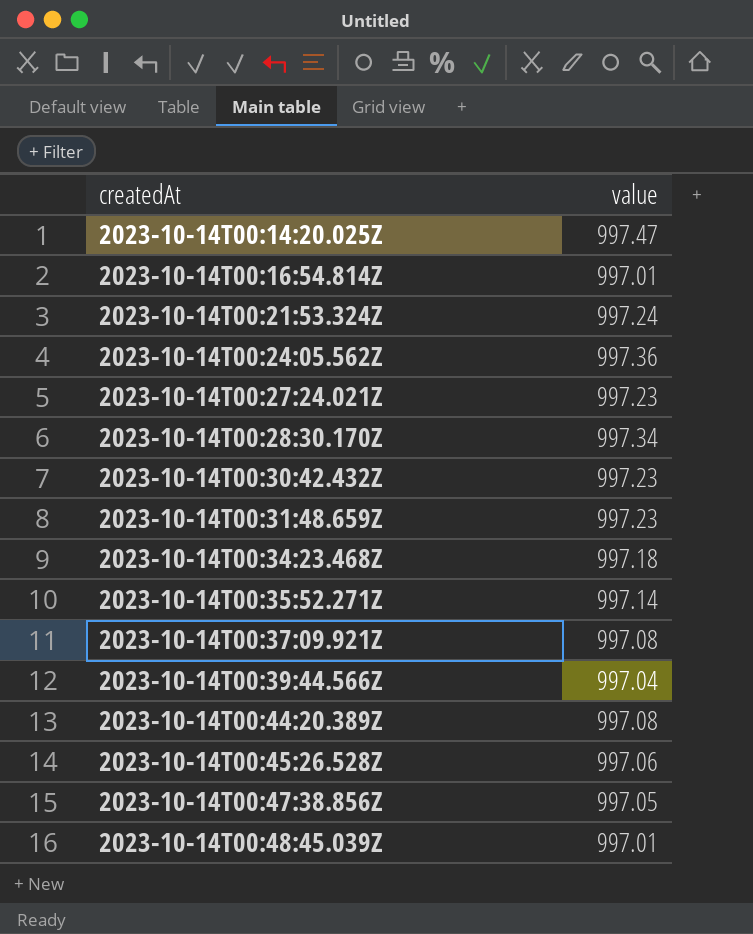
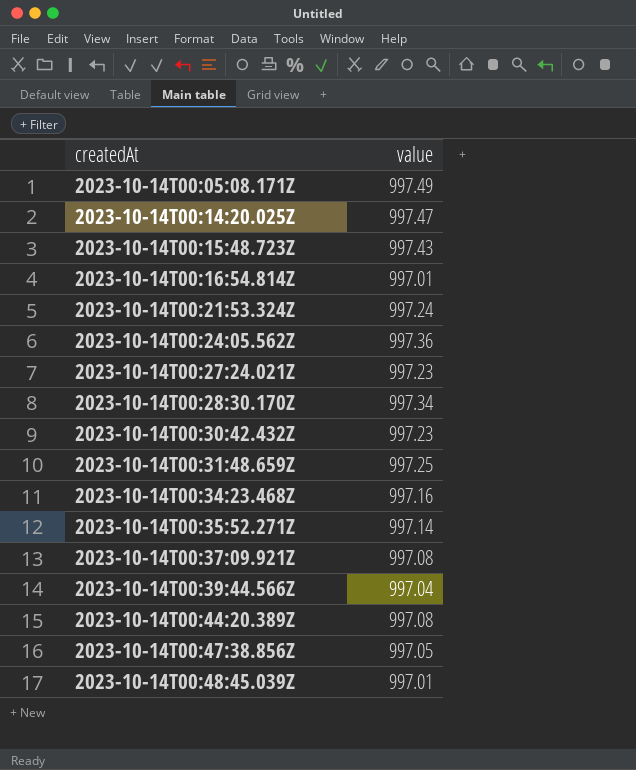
row 2023-10-14T00:45:26.528Z: 997.06 -> none
row 2023-10-14T00:05:08.171Z: none -> 997.49
row 2023-10-14T00:15:48.723Z: none -> 997.43
2023-10-14T00:31:48.659Z | value: 997.23 -> 997.25
2023-10-14T00:34:23.468Z | value: 997.18 -> 997.16

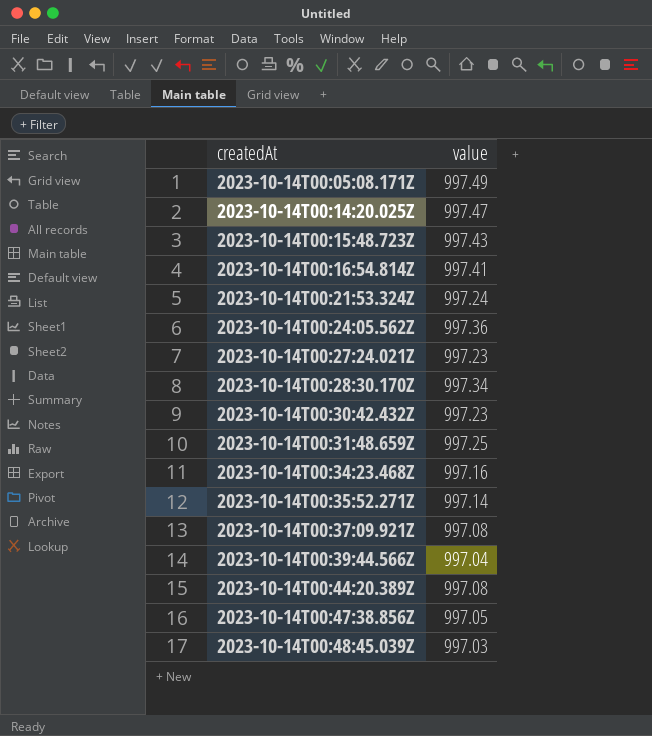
2023-10-14T00:16:54.814Z | value: 997.01 -> 997.41
2023-10-14T00:48:45.039Z | value: 997.01 -> 997.03

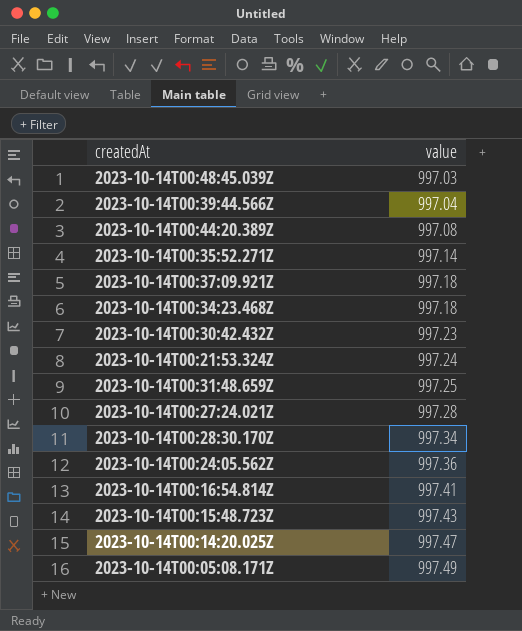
row order: createdAt ascending -> value ascending
row 2023-10-14T00:47:38.856Z: 997.05 -> none
2023-10-14T00:37:09.921Z | value: 997.08 -> 997.18
2023-10-14T00:34:23.468Z | value: 997.16 -> 997.18
2023-10-14T00:27:24.021Z | value: 997.23 -> 997.28

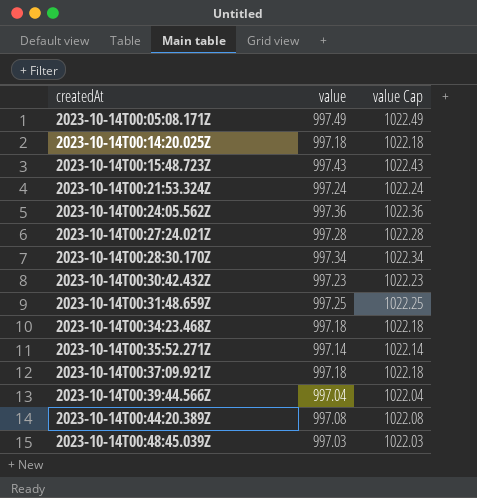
row order: value ascending -> createdAt ascending
column value Cap | formula: none -> [value] + 25
row 2023-10-14T00:16:54.814Z: 997.41 -> none
2023-10-14T00:14:20.025Z | value: 997.47 -> 997.18

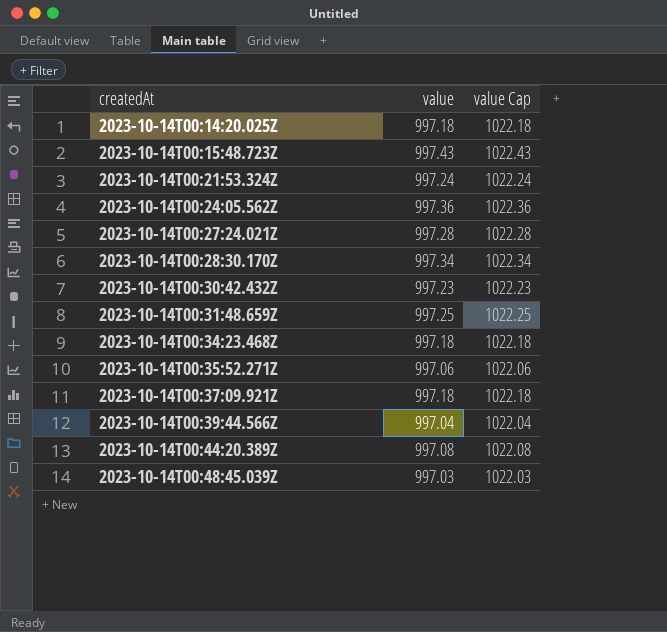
row 2023-10-14T00:05:08.171Z: 997.49 | 1022.49 -> none
2023-10-14T00:35:52.271Z | value: 997.14 -> 997.06
2023-10-14T00:35:52.271Z | value Cap: 1022.14 -> 1022.06

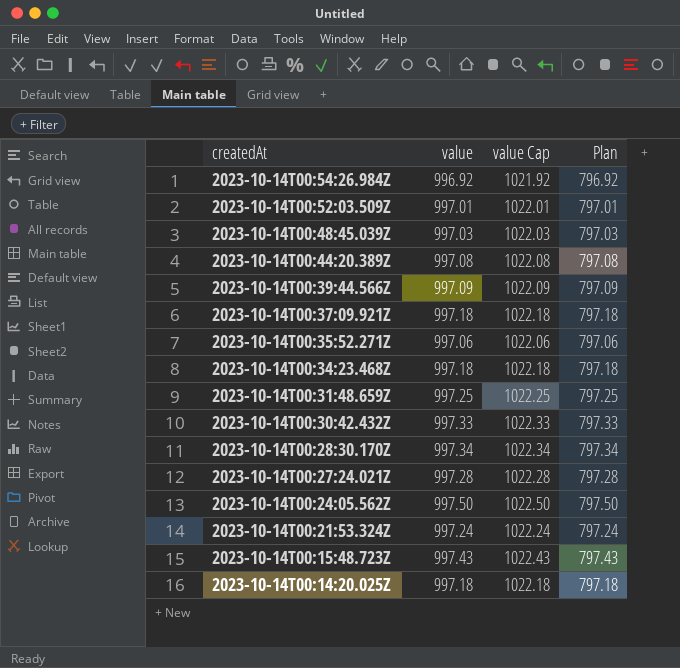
row order: createdAt ascending -> createdAt descending
column Plan | formula: none -> [value] - 200
row 2023-10-14T00:54:26.984Z: none -> 996.92 | 1021.92 | 796.92
row 2023-10-14T00:52:03.509Z: none -> 997.01 | 1022.01 | 797.01
2023-10-14T00:39:44.566Z | value: 997.04 -> 997.09
2023-10-14T00:39:44.566Z | value Cap: 1022.04 -> 1022.09
2023-10-14T00:30:42.432Z | value: 997.23 -> 997.33
2023-10-14T00:30:42.432Z | value Cap: 1022.23 -> 1022.33
2023-10-14T00:24:05.562Z | value: 997.36 -> 997.50
2023-10-14T00:24:05.562Z | value Cap: 1022.36 -> 1022.50

